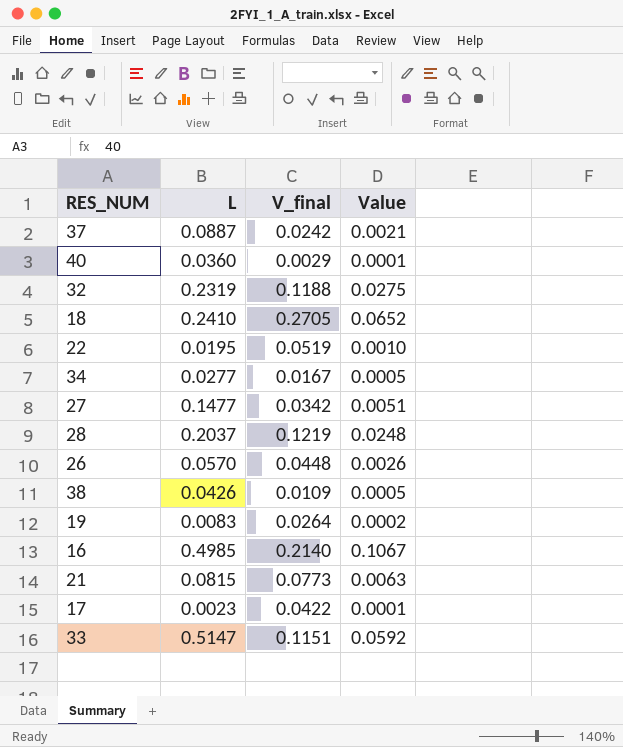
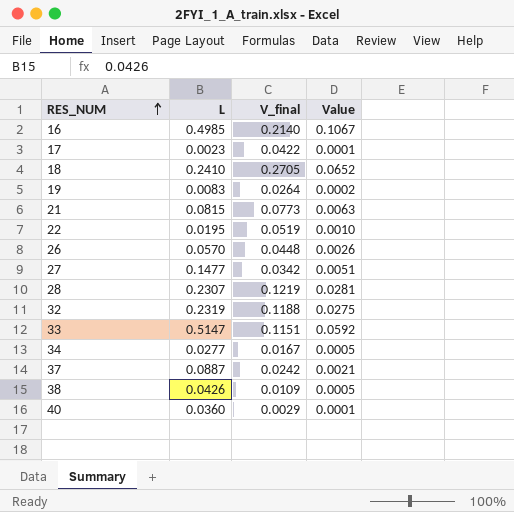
row order: none -> RES_NUM ascending
28 | L: 0.2037 -> 0.2307
28 | Value: 0.0248 -> 0.0281

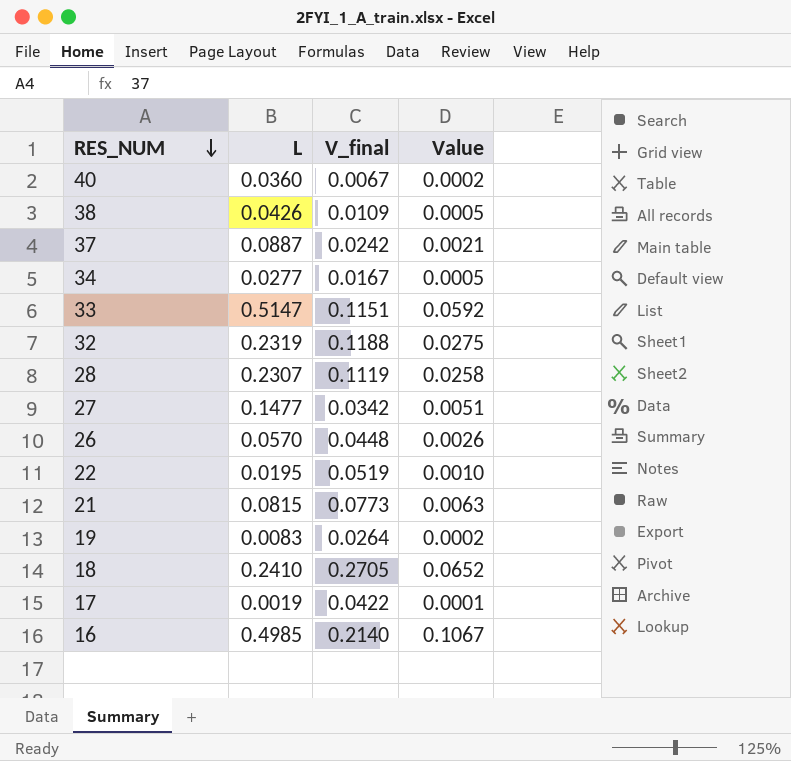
row order: RES_NUM ascending -> RES_NUM descending
40 | V_final: 0.0029 -> 0.0067
40 | Value: 0.0001 -> 0.0002
28 | V_final: 0.1219 -> 0.1119
28 | Value: 0.0281 -> 0.0258
17 | L: 0.0023 -> 0.0019

